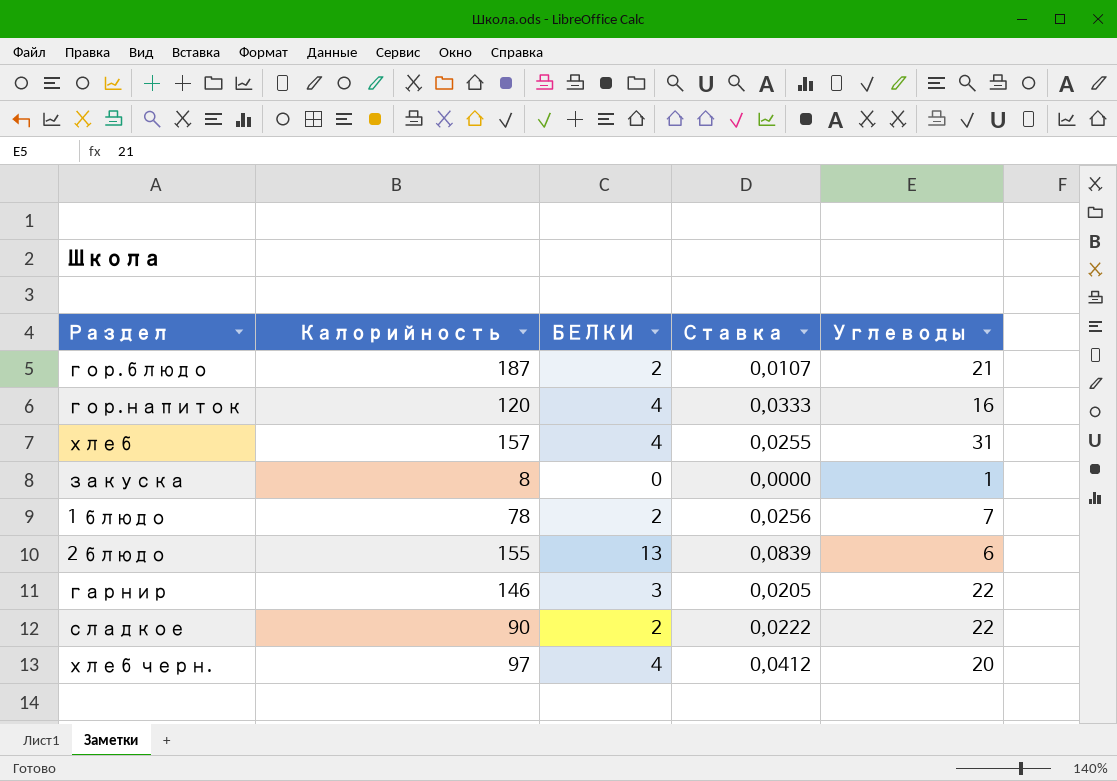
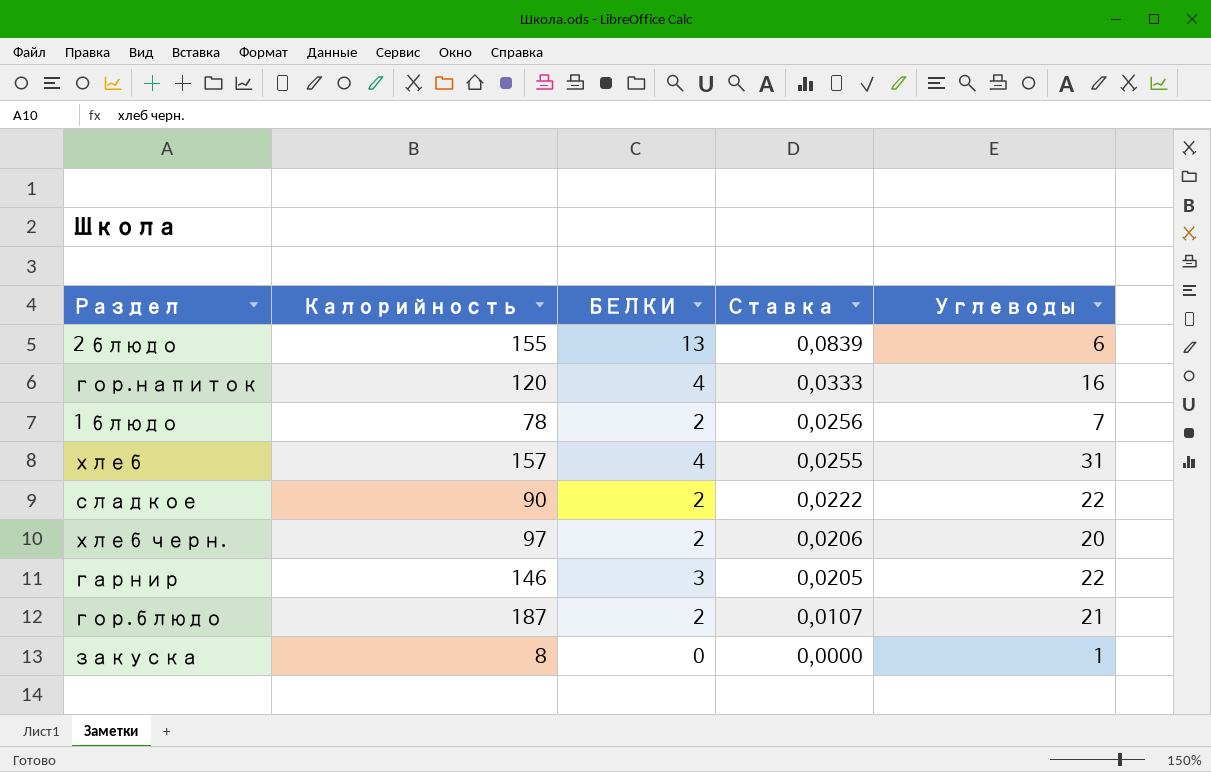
row order: none -> Ставка descending
хлеб черн. | БЕЛКИ: 4 -> 2
хлеб черн. | Ставка: 0,0412 -> 0,0206

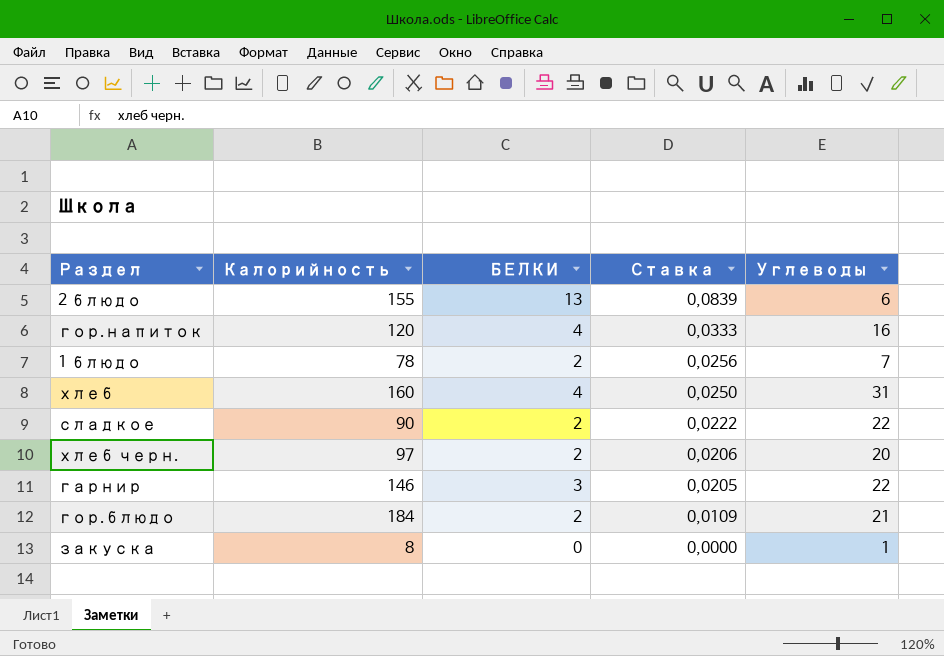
хлеб | Калорийность: 157 -> 160
хлеб | Ставка: 0,0255 -> 0,0250
гор.блюдо | Калорийность: 187 -> 184
гор.блюдо | Ставка: 0,0107 -> 0,0109

